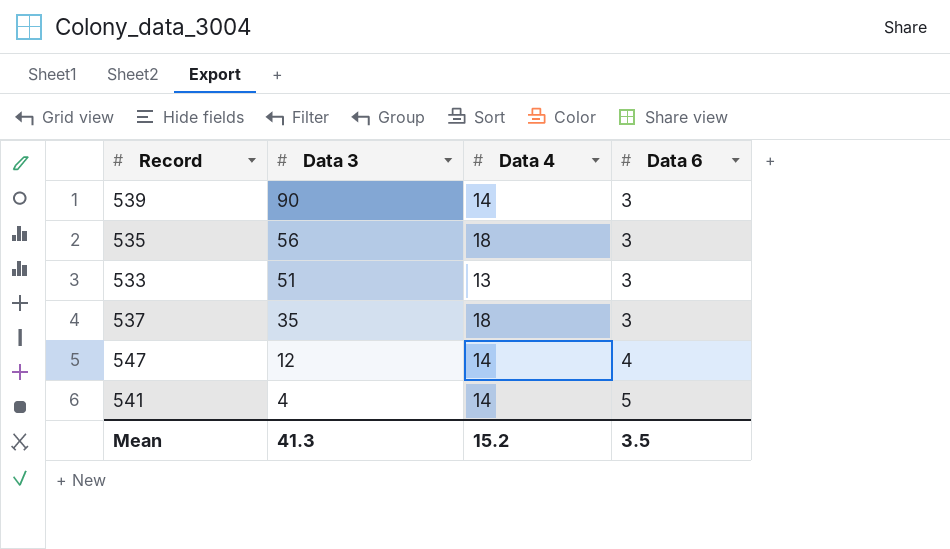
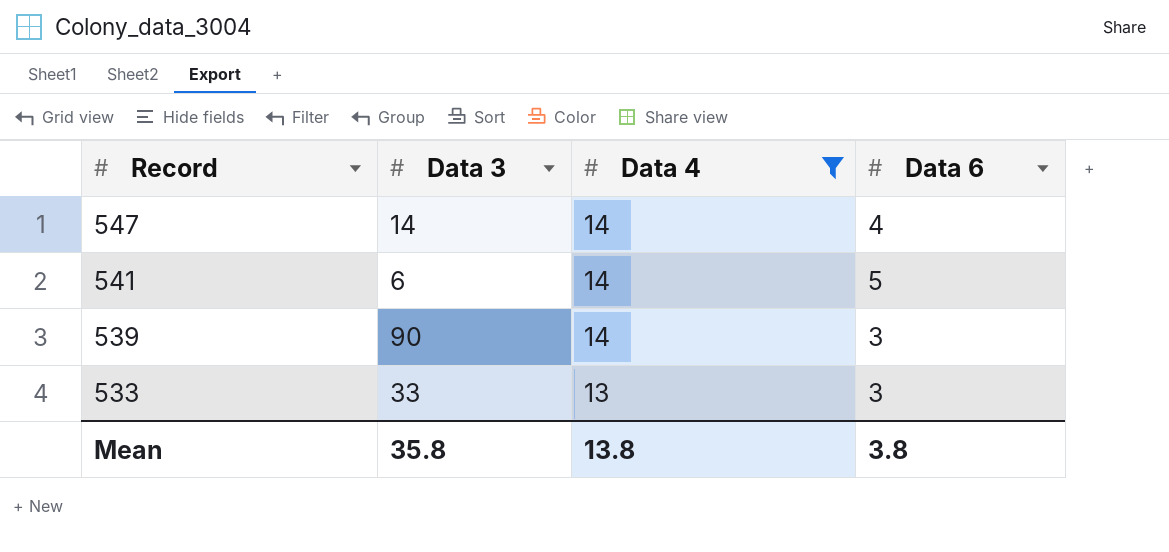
filter: none -> Data 4 != 18
row order: Data 3 descending -> Record descending
547 | Data 3: 12 -> 14
541 | Data 3: 4 -> 6
533 | Data 3: 51 -> 33
Mean | Data 3: 41.3 -> 35.8
Mean | Data 4: 15.2 -> 13.8
Mean | Data 6: 3.5 -> 3.8

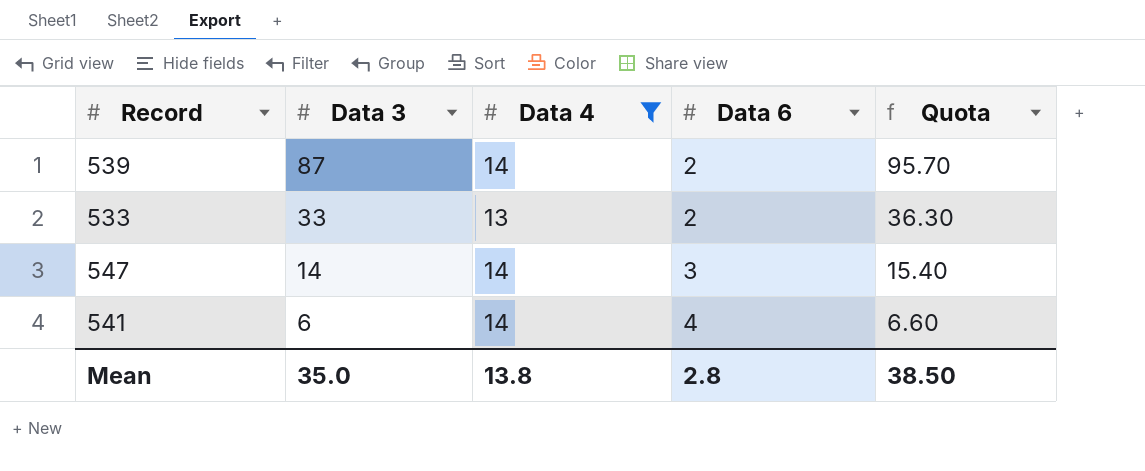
row order: Record descending -> Data 3 descending
column Quota | formula: none -> [Data 3] * 1.1
539 | Data 3: 90 -> 87
539 | Data 6: 3 -> 2
533 | Data 6: 3 -> 2
547 | Data 6: 4 -> 3
541 | Data 6: 5 -> 4
Mean | Data 3: 35.8 -> 35.0
Mean | Data 6: 3.8 -> 2.8

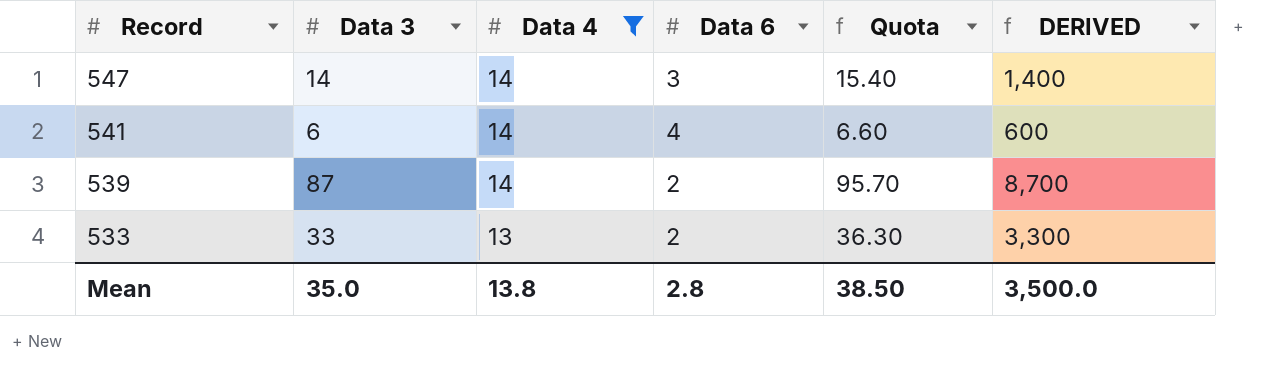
row order: Data 3 descending -> Record descending
column DERIVED | formula: none -> [Data 3] * 100

